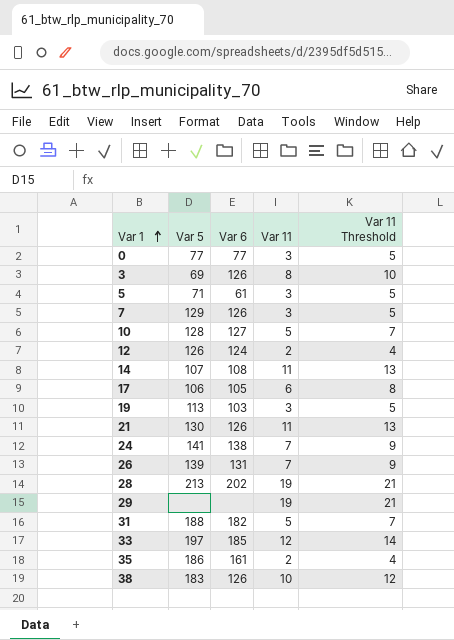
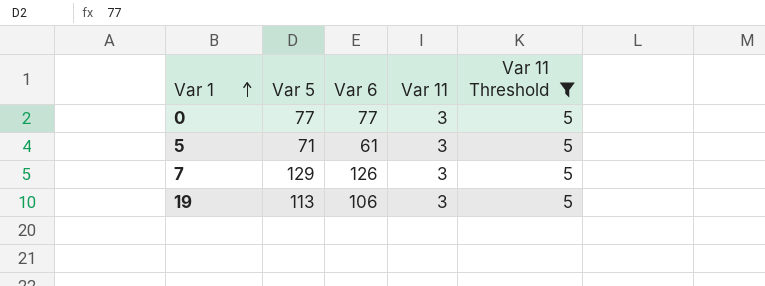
filter: none -> Var 11 Threshold = 5
19 | Var 6: 103 -> 106

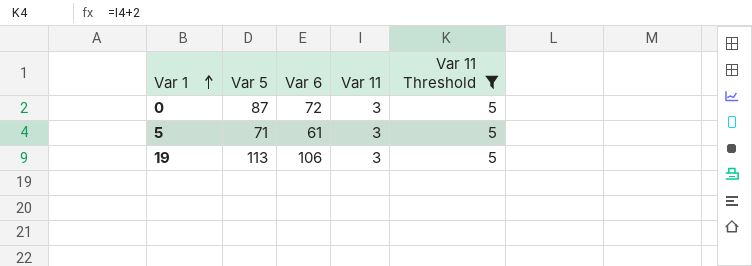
row 7: 129 | 126 | 3 | 5 -> none
0 | Var 5: 77 -> 87
0 | Var 6: 77 -> 72

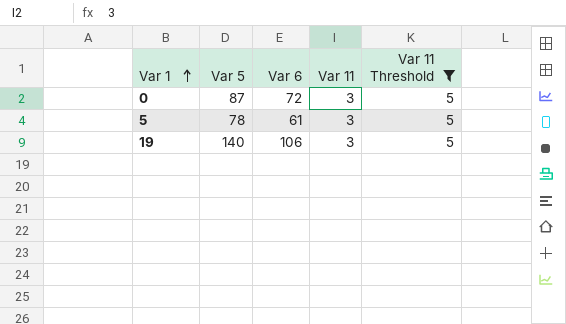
5 | Var 5: 71 -> 78
19 | Var 5: 113 -> 140

